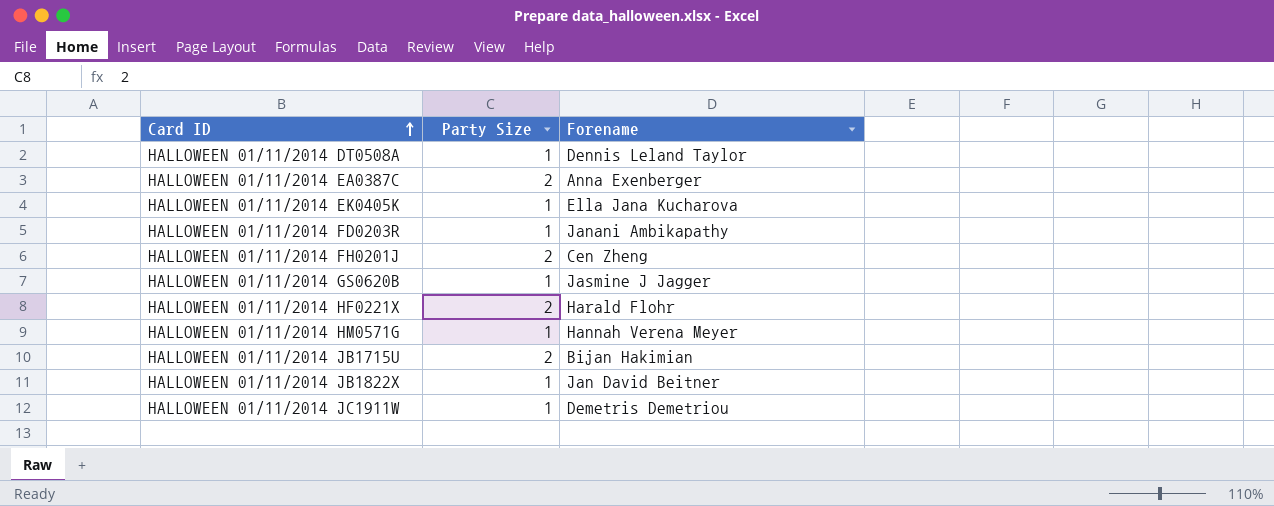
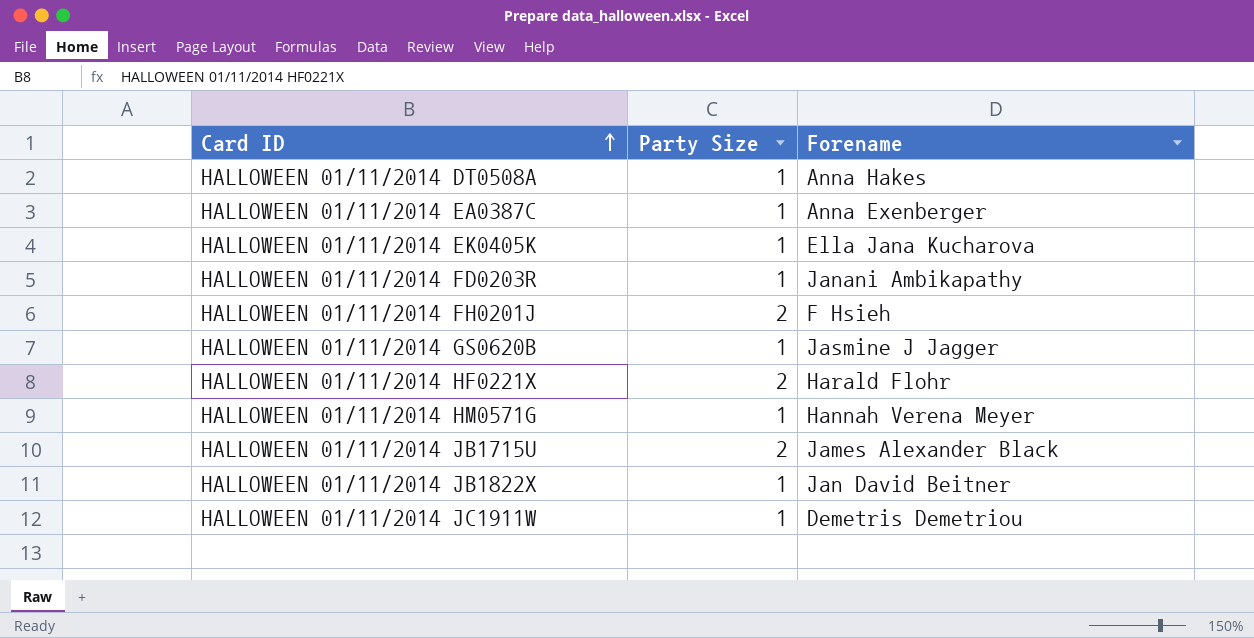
HALLOWEEN 01/11/2014 DT0508A | Forename: Dennis Leland Taylor -> Anna Hakes
HALLOWEEN 01/11/2014 EA0387C | Party Size: 2 -> 1
HALLOWEEN 01/11/2014 FH0201J | Forename: Cen Zheng -> F Hsieh
HALLOWEEN 01/11/2014 JB1715U | Forename: Bijan Hakimian -> James Alexander Black

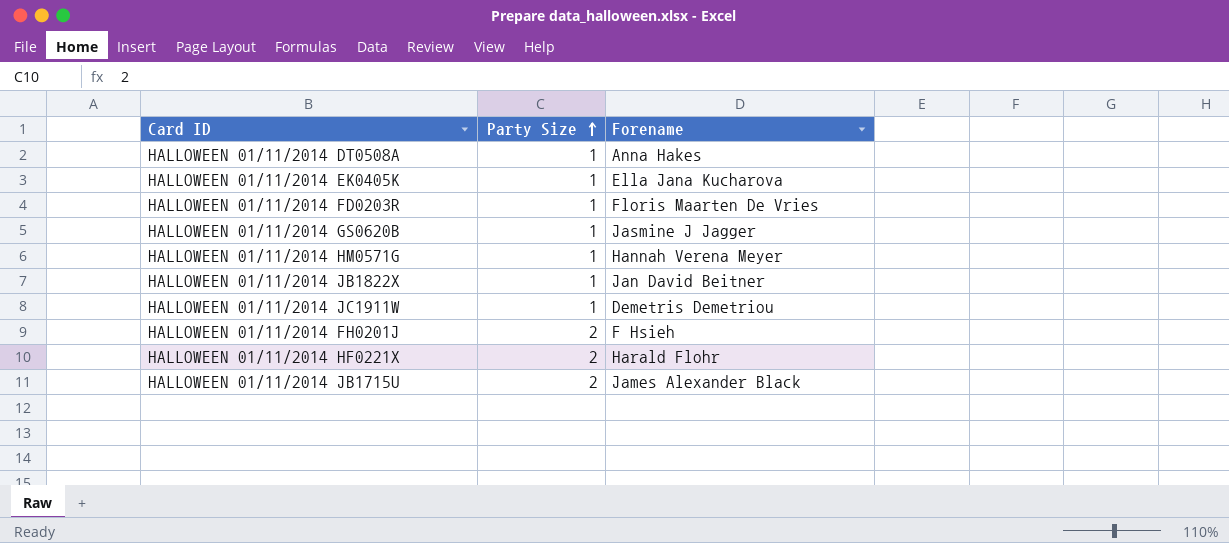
row order: Card ID ascending -> Party Size ascending
row HALLOWEEN 01/11/2014 EA0387C: 1 | Anna Exenberger -> none
HALLOWEEN 01/11/2014 FD0203R | Forename: Janani Ambikapathy -> Floris Maarten De Vries

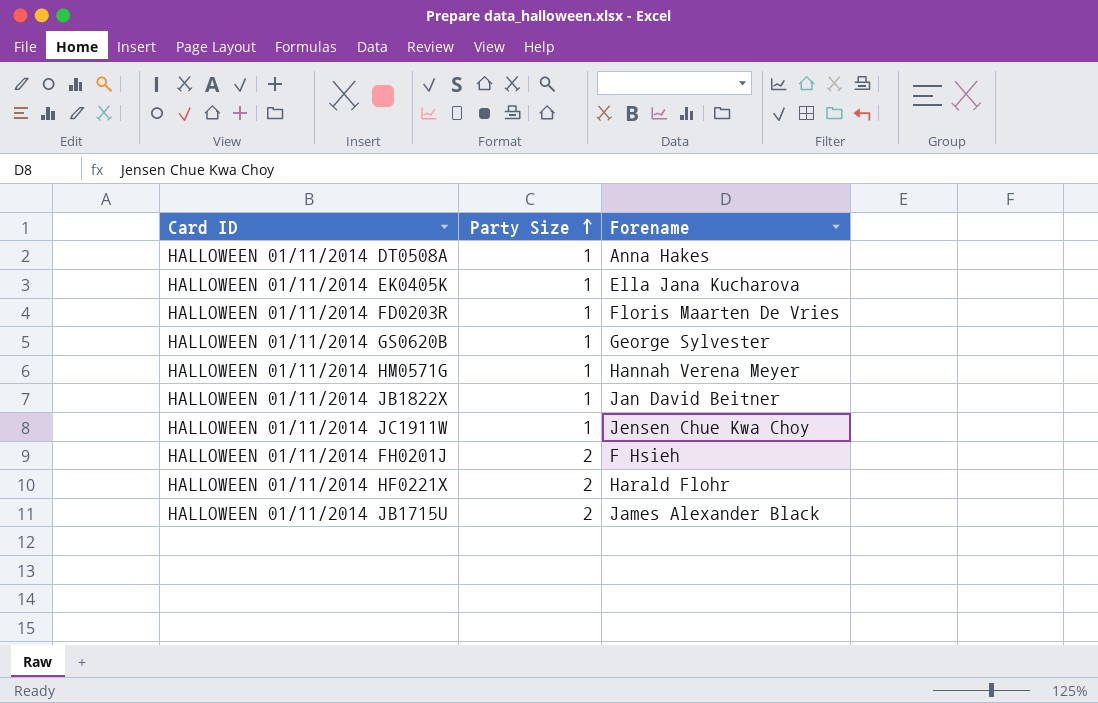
HALLOWEEN 01/11/2014 GS0620B | Forename: Jasmine J Jagger -> George Sylvester
HALLOWEEN 01/11/2014 JC1911W | Forename: Demetris Demetriou -> Jensen Chue Kwa Choy

